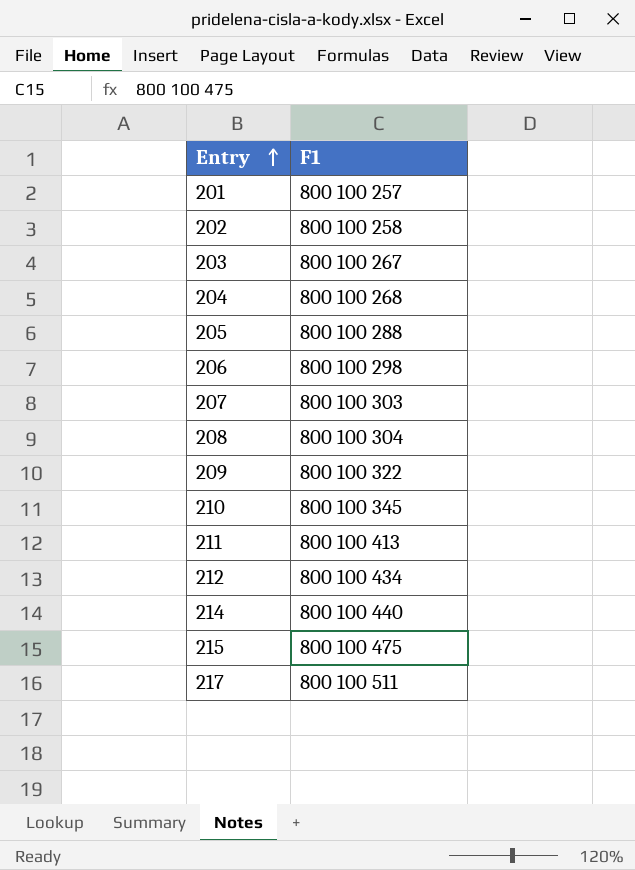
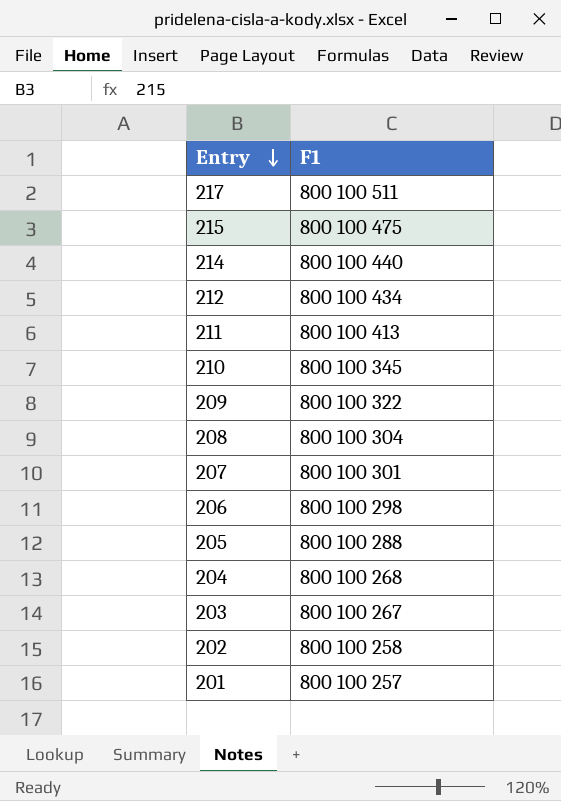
row order: Entry ascending -> Entry descending
207 | F1: 800 100 303 -> 800 100 301

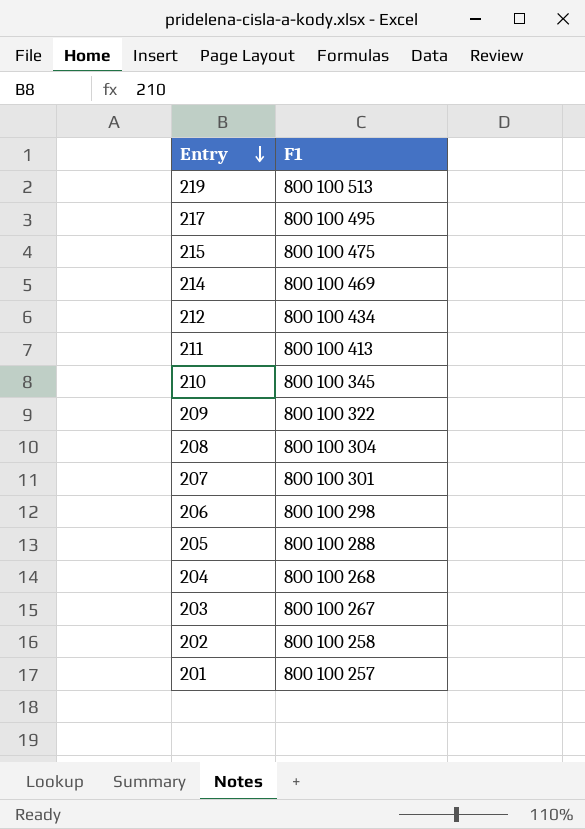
row 219: none -> 800 100 513
217 | F1: 800 100 511 -> 800 100 495
214 | F1: 800 100 440 -> 800 100 469

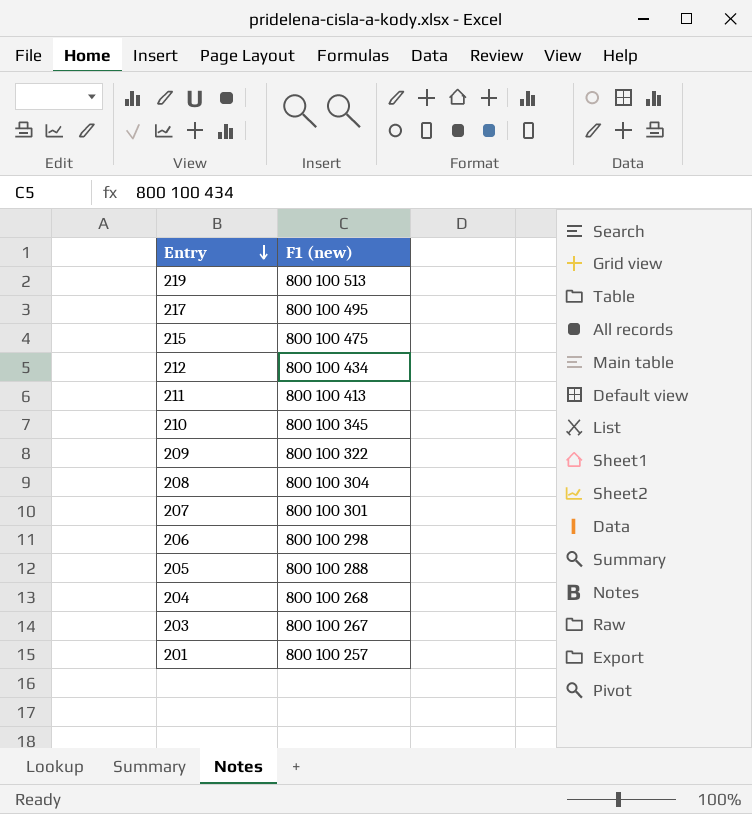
column name: F1 -> F1 (new)
row 214: 800 100 469 -> none
row 202: 800 100 258 -> none

